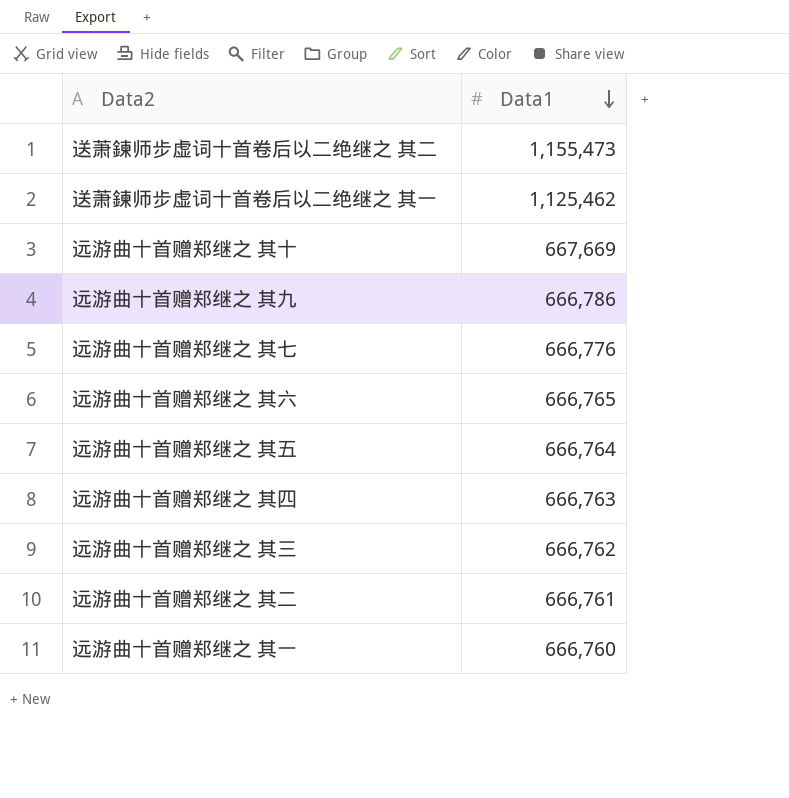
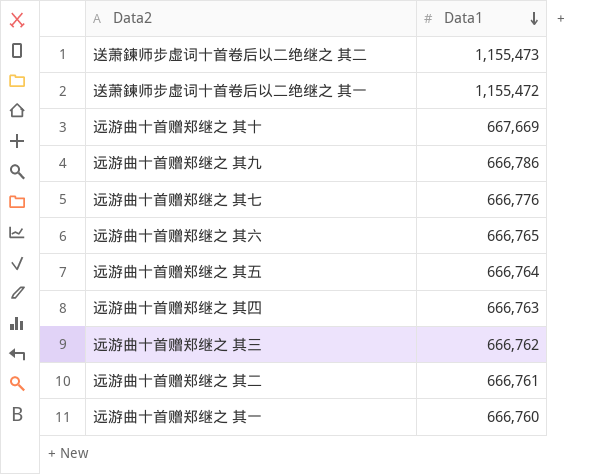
送萧鍊师步虚词十首卷后以二绝继之 其一 | Data1: 1,125,462 -> 1,155,472

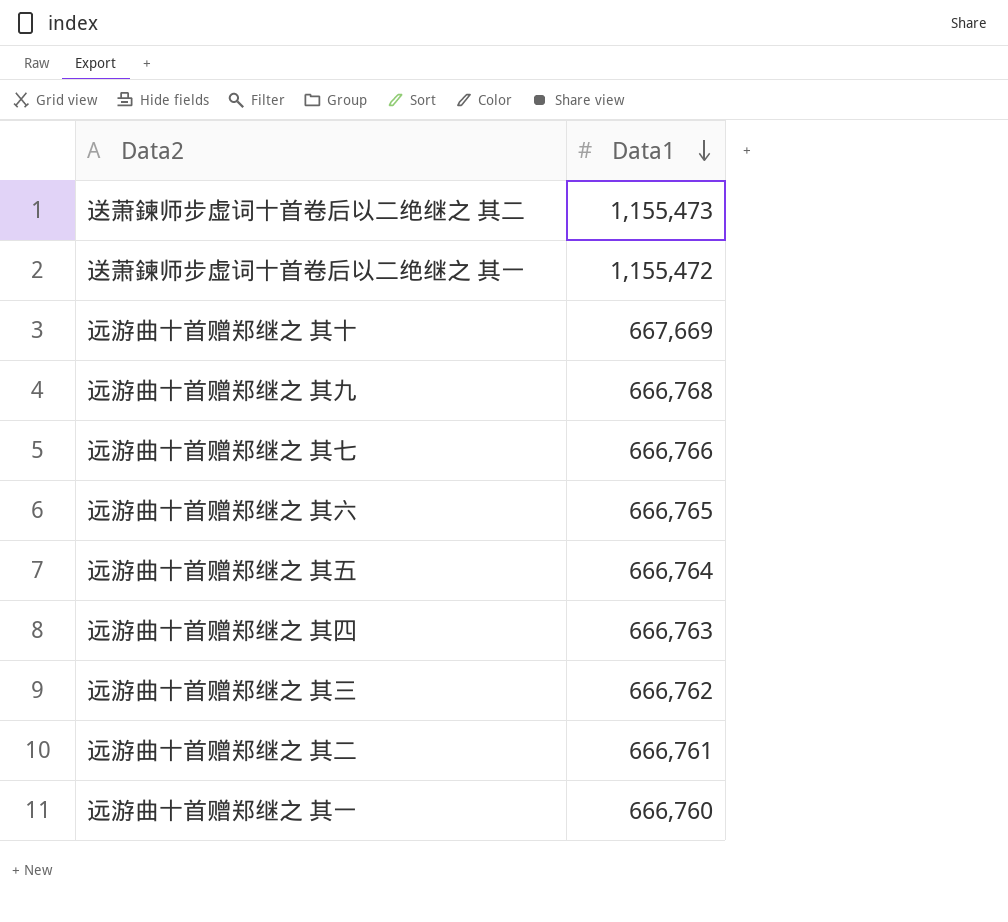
远游曲十首赠郑继之 其九 | Data1: 666,786 -> 666,768
远游曲十首赠郑继之 其七 | Data1: 666,776 -> 666,766

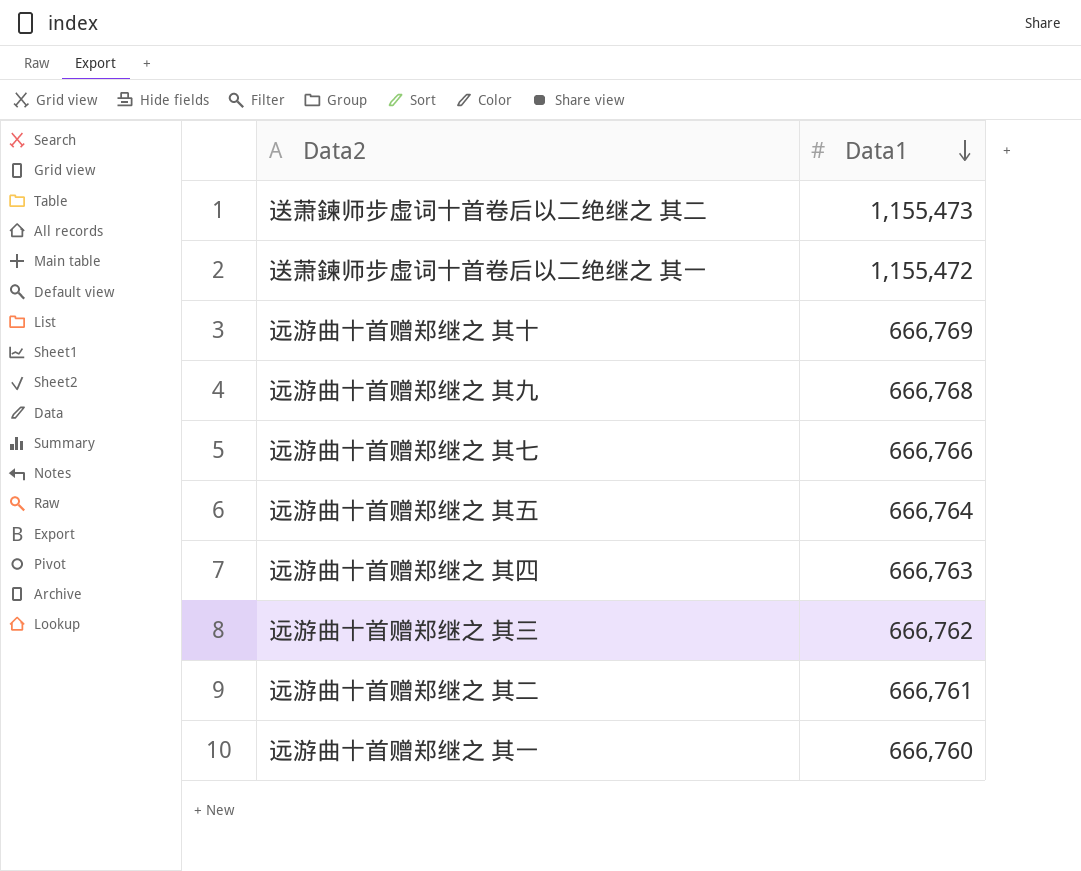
row 远游曲十首赠郑继之 其六: 666,765 -> none
远游曲十首赠郑继之 其十 | Data1: 667,669 -> 666,769

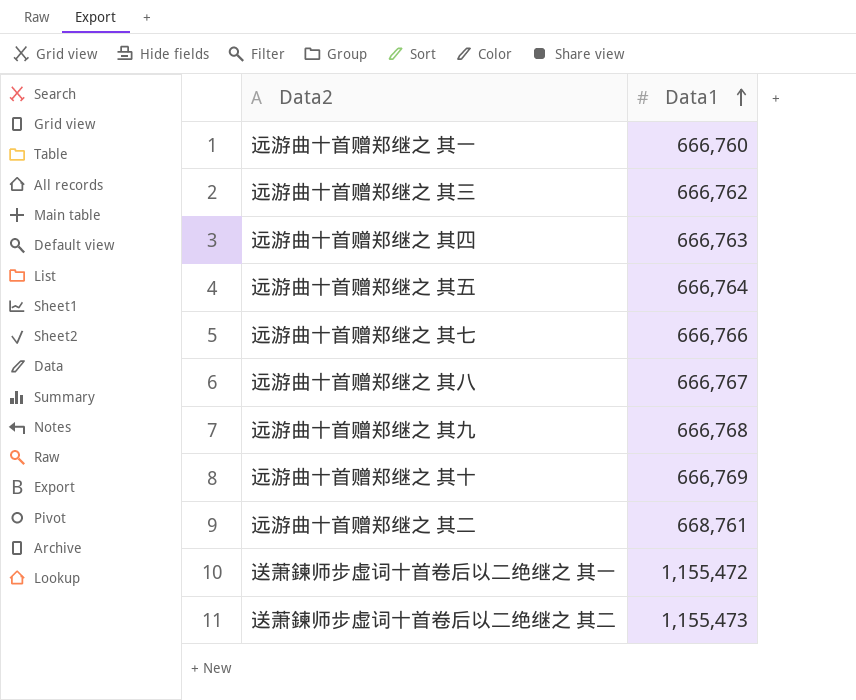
row order: Data1 descending -> Data1 ascending
row 远游曲十首赠郑继之 其八: none -> 666,767
远游曲十首赠郑继之 其二 | Data1: 666,761 -> 668,761

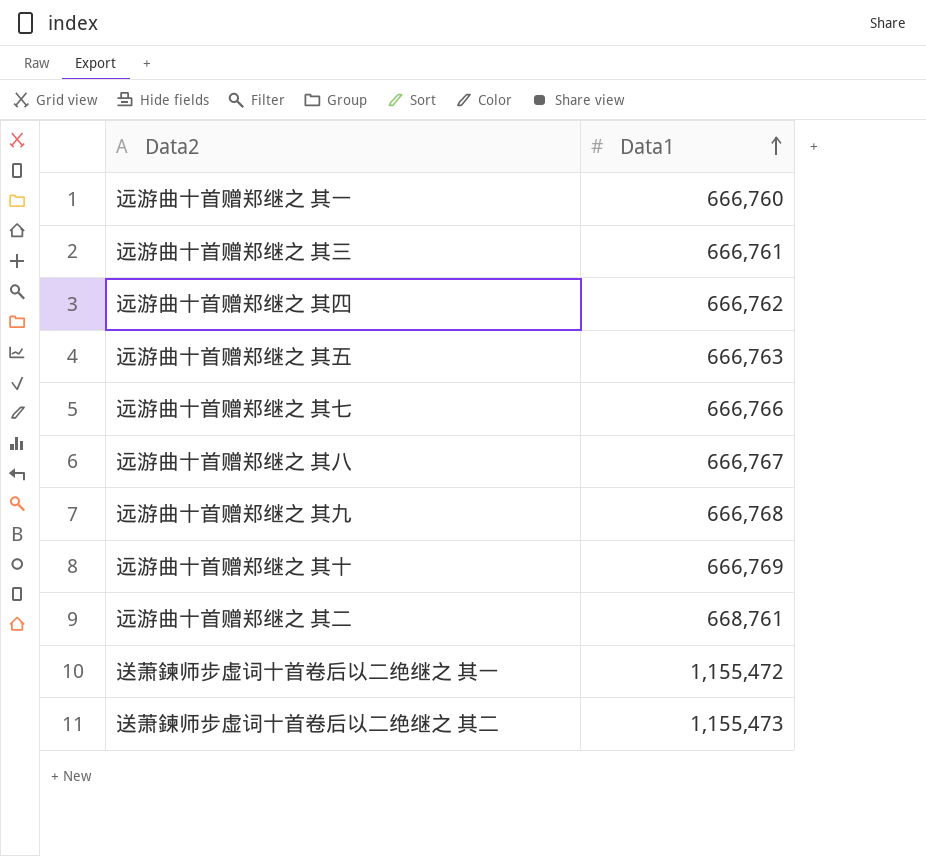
远游曲十首赠郑继之 其三 | Data1: 666,762 -> 666,761
远游曲十首赠郑继之 其四 | Data1: 666,763 -> 666,762
远游曲十首赠郑继之 其五 | Data1: 666,764 -> 666,763

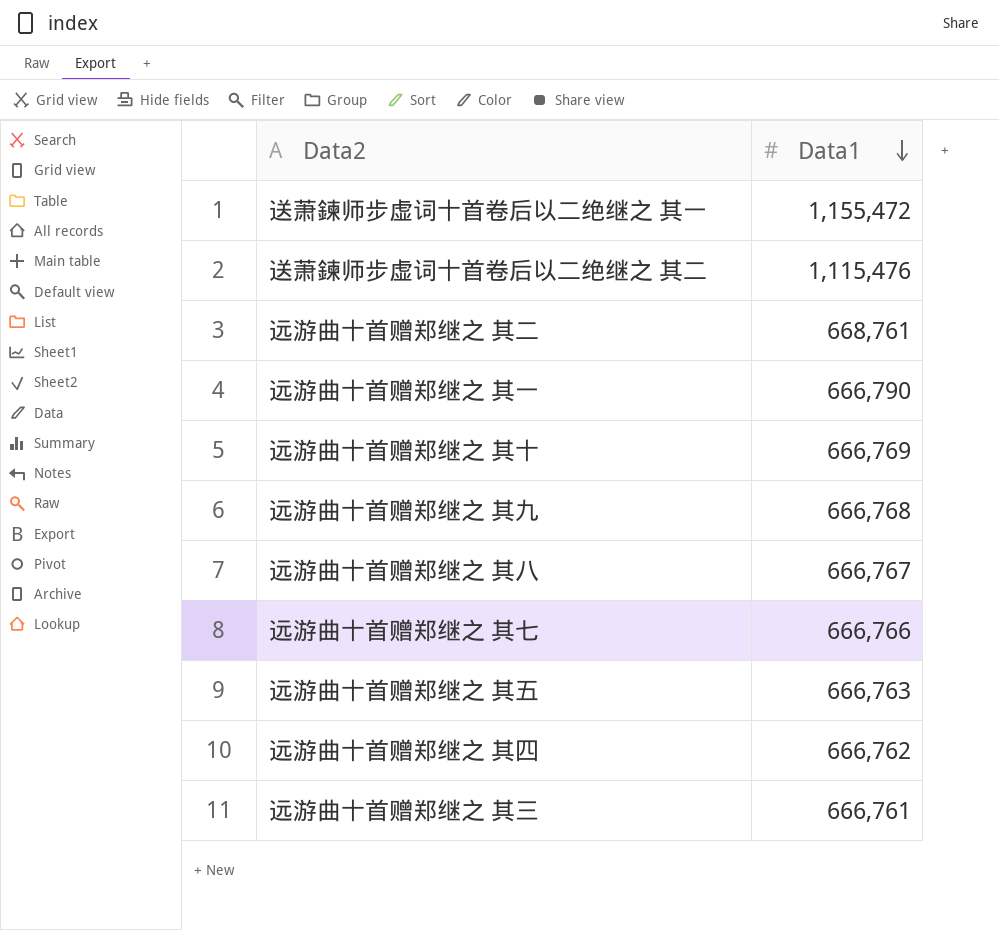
row order: Data1 ascending -> Data1 descending
送萧鍊师步虚词十首卷后以二绝继之 其二 | Data1: 1,155,473 -> 1,115,476
远游曲十首赠郑继之 其一 | Data1: 666,760 -> 666,790

